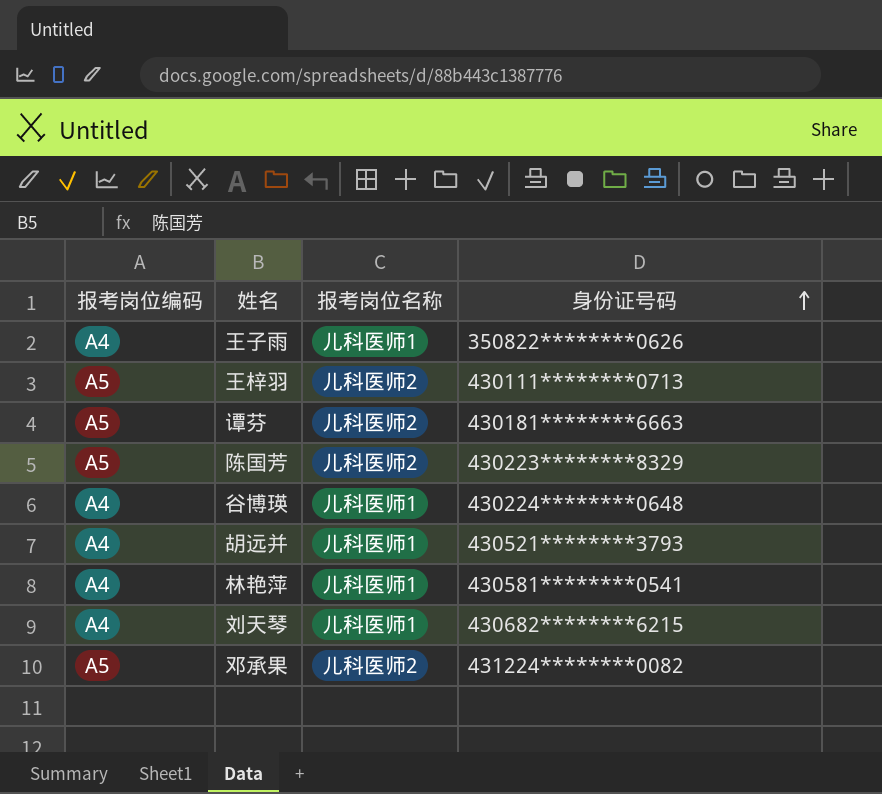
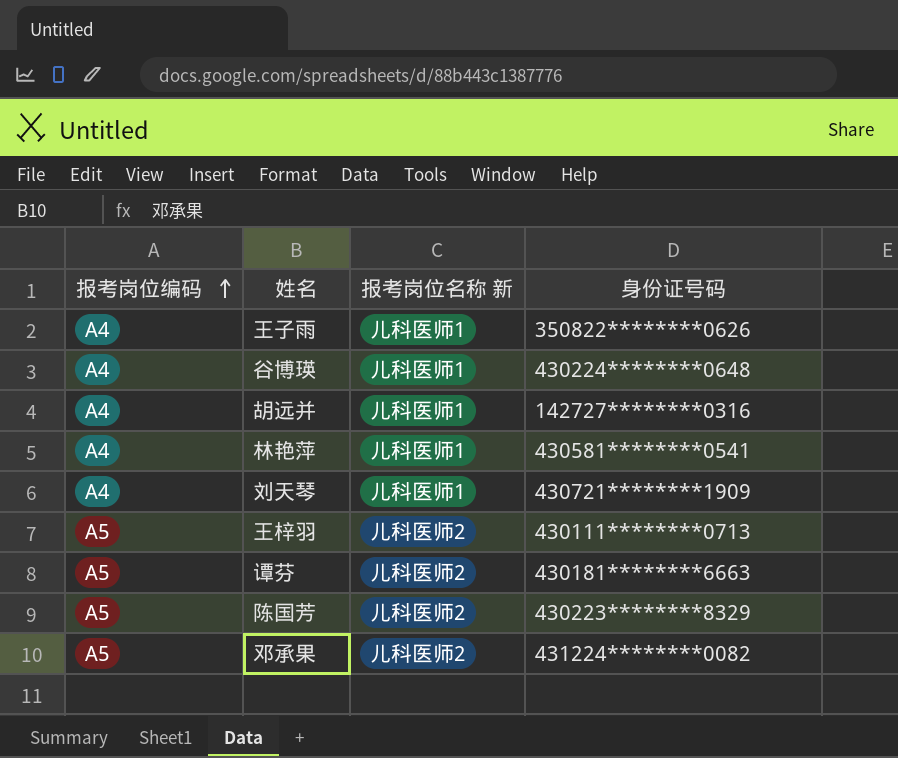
row order: 身份证号码 ascending -> 报考岗位编码 ascending
column name: 报考岗位名称 -> 报考岗位名称 新
胡远并 | 身份证号码: 430521********3793 -> 142727********0316
刘天琴 | 身份证号码: 430682********6215 -> 430721********1909

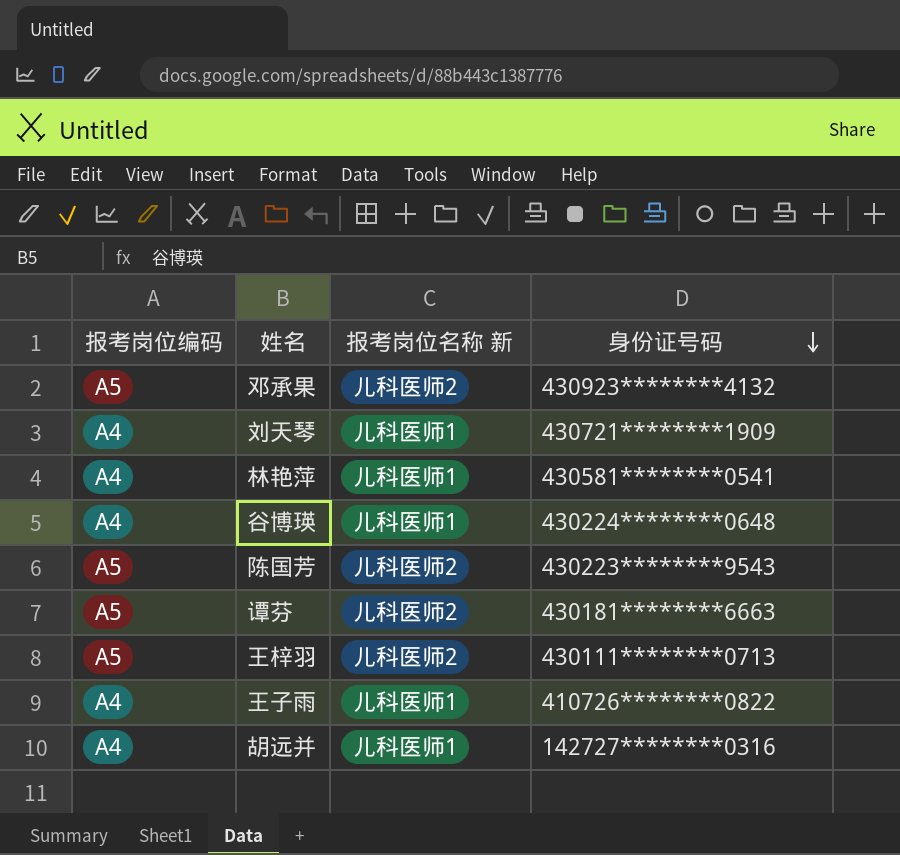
row order: 报考岗位编码 ascending -> 身份证号码 descending
邓承果 | 身份证号码: 431224********0082 -> 430923********4132
陈国芳 | 身份证号码: 430223********8329 -> 430223********9543
王子雨 | 身份证号码: 350822********0626 -> 410726********0822

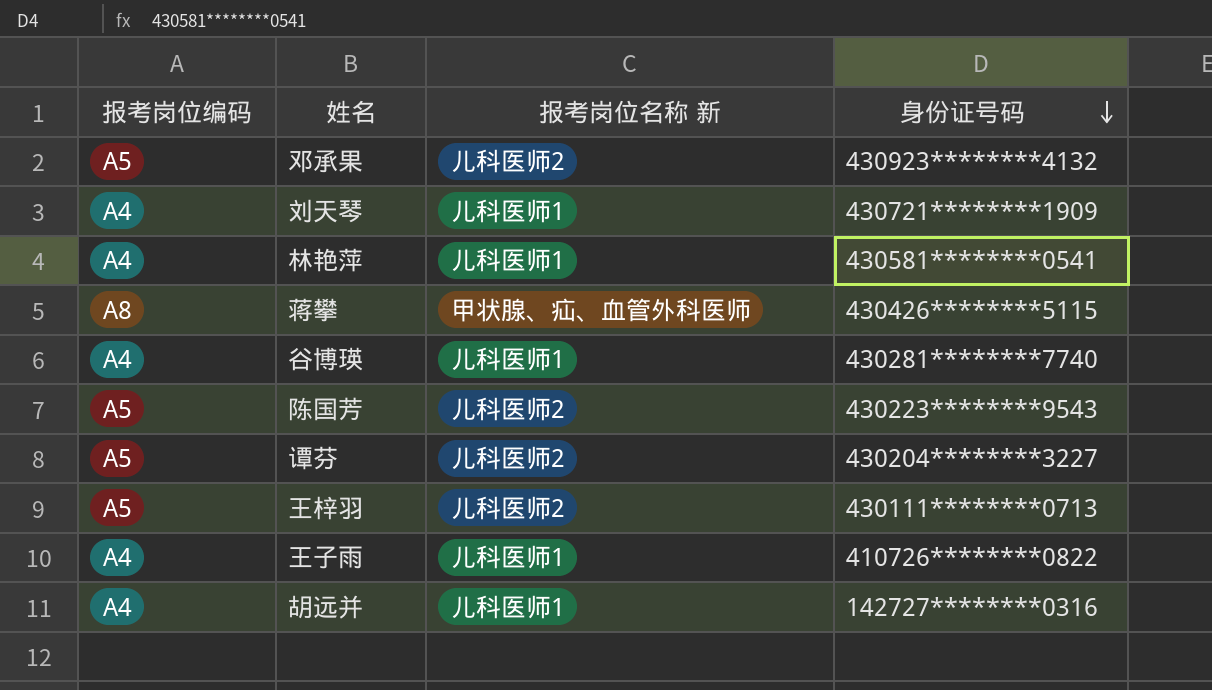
row 蒋攀: none -> A8 | 甲状腺、疝、血管外科医师 | 430426********5115
谷博瑛 | 身份证号码: 430224********0648 -> 430281********7740
谭芬 | 身份证号码: 430181********6663 -> 430204********3227

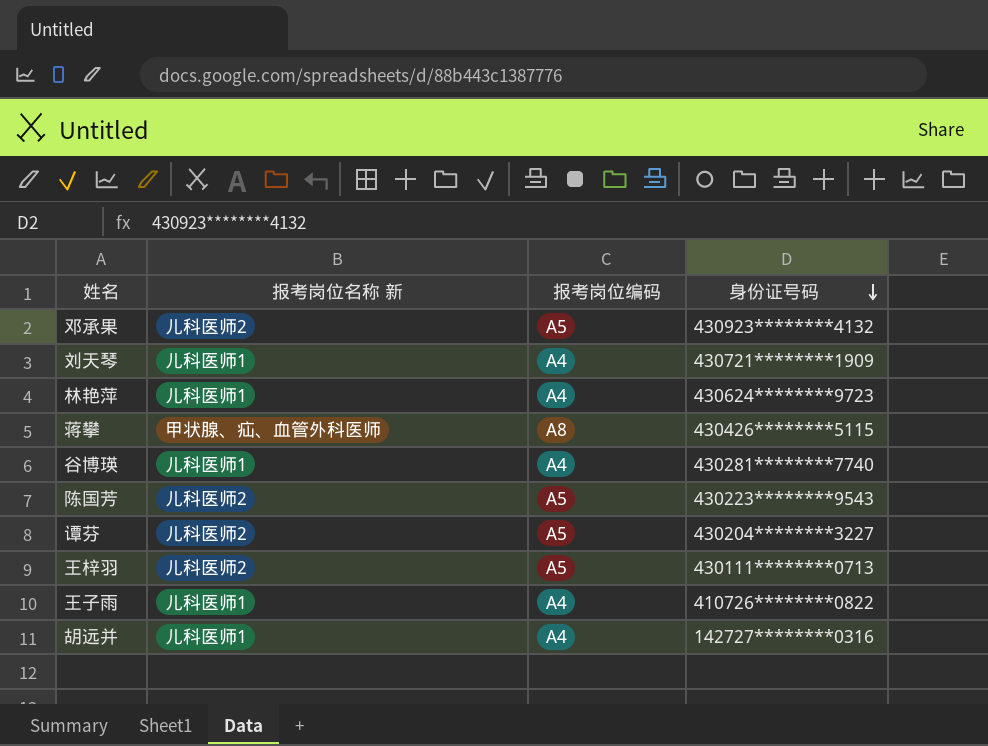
column 报考岗位编码 | position: 1 -> 3
林艳萍 | 身份证号码: 430581********0541 -> 430624********9723

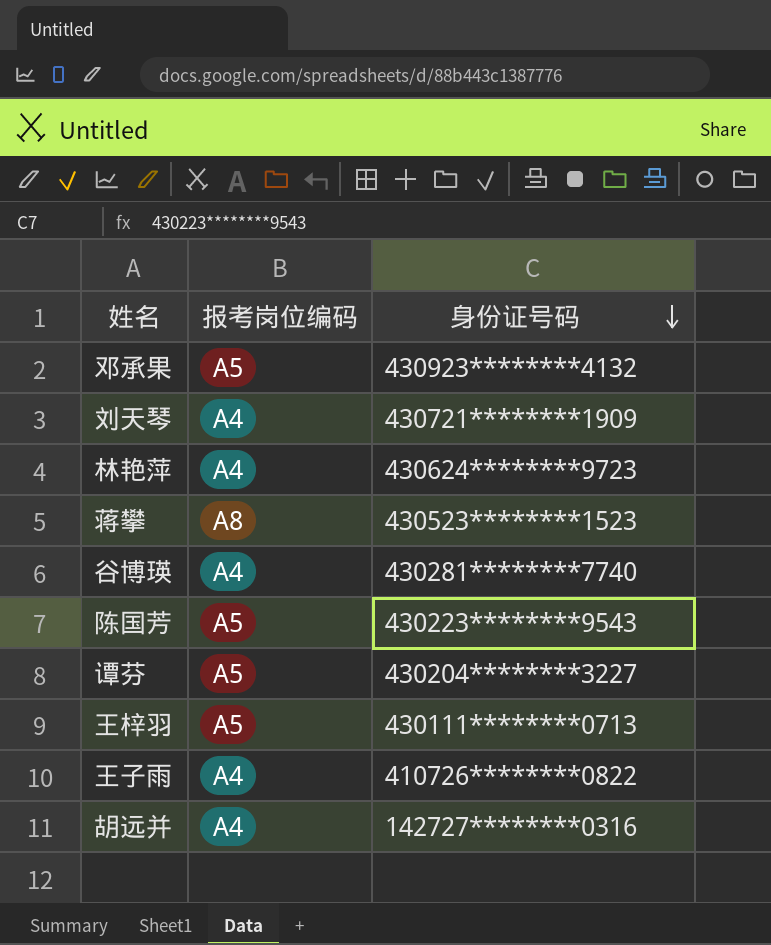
column 报考岗位名称 新 | position: 2 -> none
蒋攀 | 身份证号码: 430426********5115 -> 430523********1523

